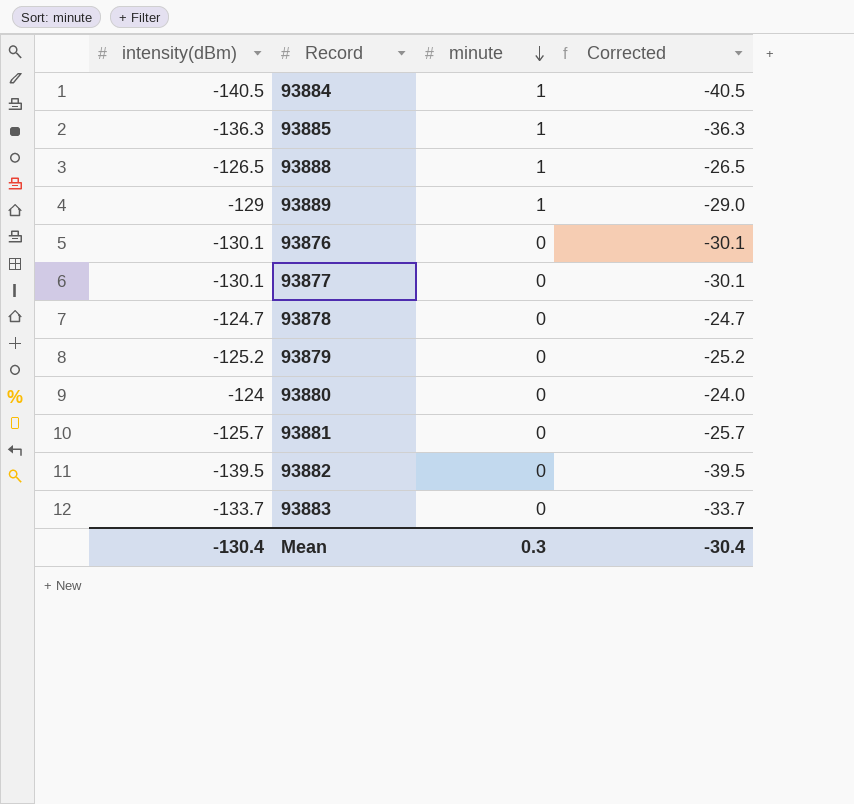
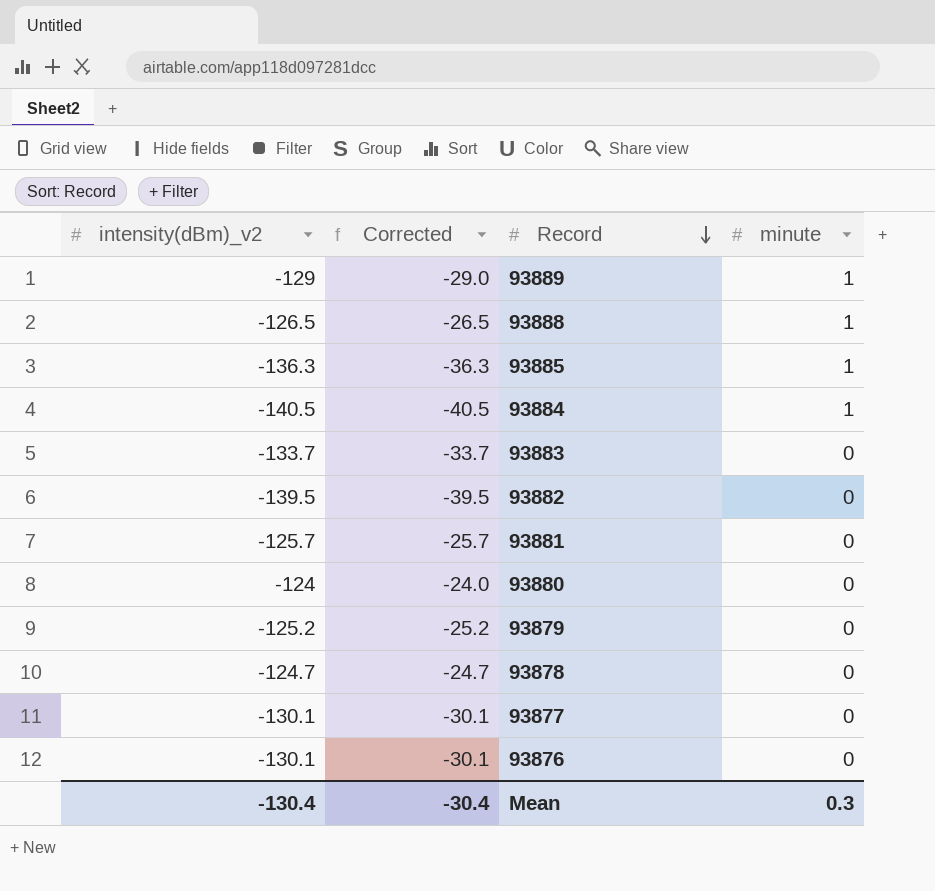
row order: minute descending -> Record descending
column name: intensity(dBm) -> intensity(dBm)_v2
column Corrected | position: 4 -> 2

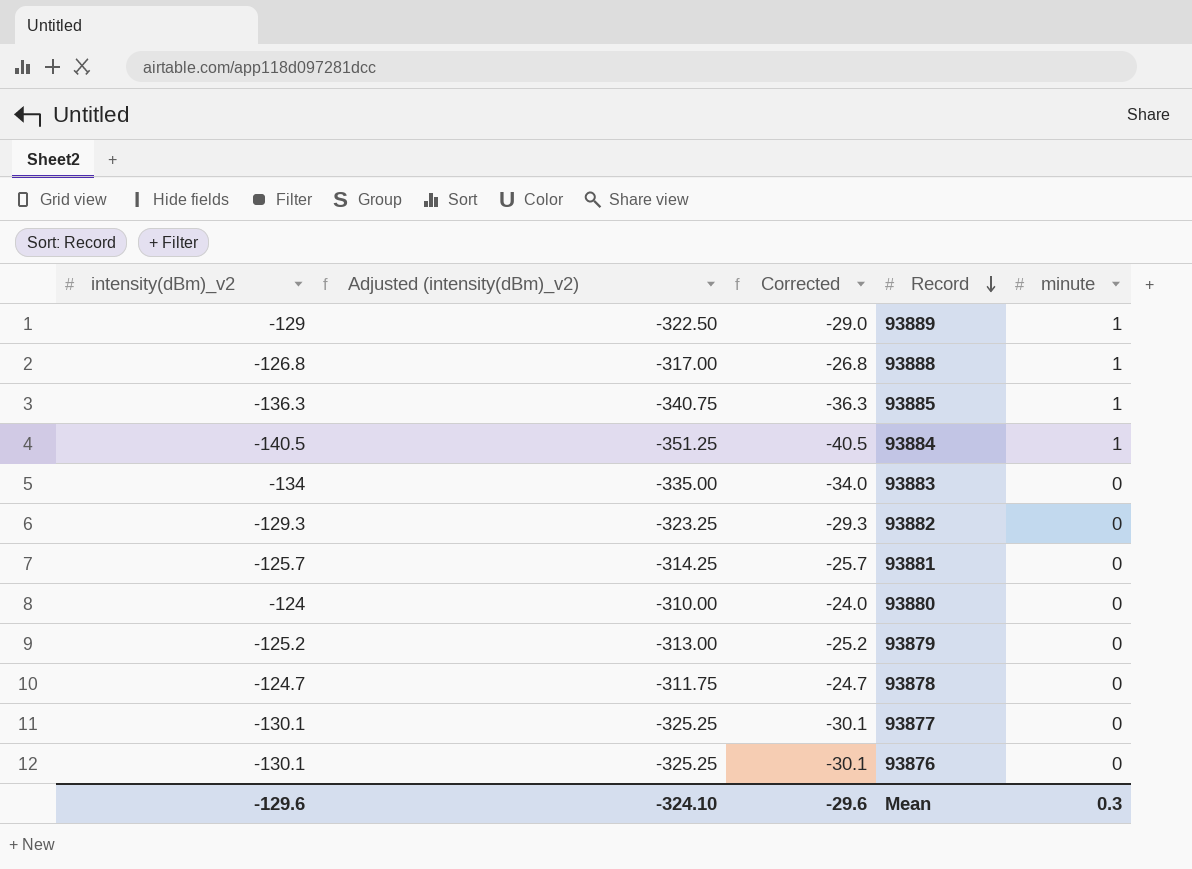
column Adjusted (intensity(dBm)_v2) | formula: none -> [intensity(dBm)_v2] * 2.5
93888 | intensity(dBm)_v2: -126.5 -> -126.8
93888 | Corrected: -26.5 -> -26.8
93883 | intensity(dBm)_v2: -133.7 -> -134
93883 | Corrected: -33.7 -> -34.0
93882 | intensity(dBm)_v2: -139.5 -> -129.3
93882 | Corrected: -39.5 -> -29.3
Mean | intensity(dBm)_v2: -130.4 -> -129.6
Mean | Corrected: -30.4 -> -29.6

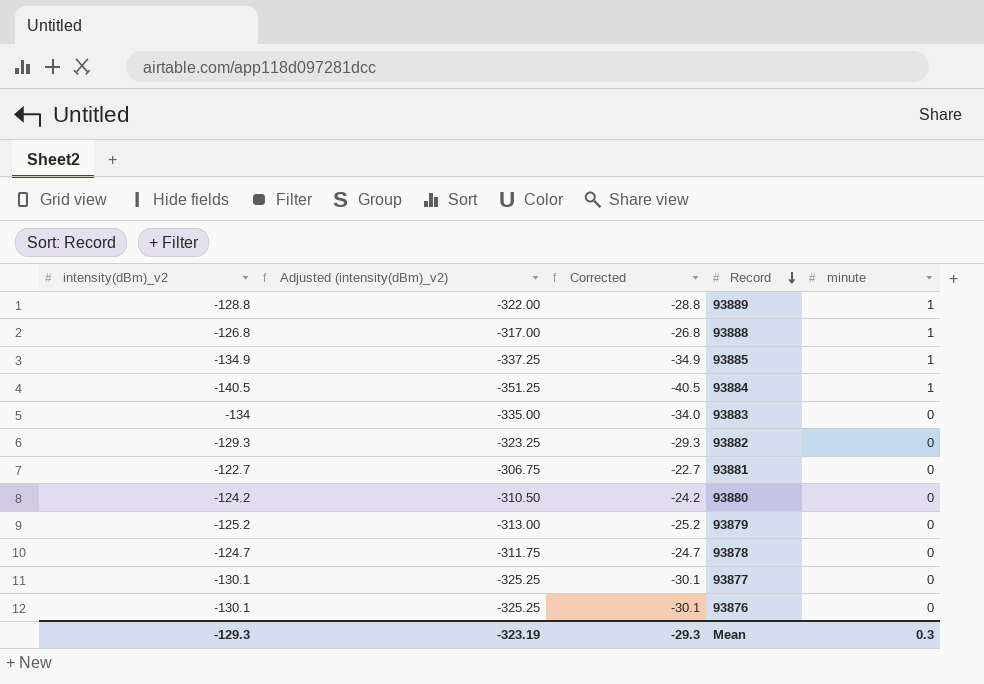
93889 | intensity(dBm)_v2: -129 -> -128.8
93889 | Adjusted (intensity(dBm)_v2): -322.50 -> -322.00
93889 | Corrected: -29.0 -> -28.8
93885 | intensity(dBm)_v2: -136.3 -> -134.9
93885 | Adjusted (intensity(dBm)_v2): -340.75 -> -337.25
93885 | Corrected: -36.3 -> -34.9
93881 | intensity(dBm)_v2: -125.7 -> -122.7
93881 | Adjusted (intensity(dBm)_v2): -314.25 -> -306.75
93881 | Corrected: -25.7 -> -22.7
93880 | intensity(dBm)_v2: -124 -> -124.2
93880 | Adjusted (intensity(dBm)_v2): -310.00 -> -310.50
93880 | Corrected: -24.0 -> -24.2
Mean | intensity(dBm)_v2: -129.6 -> -129.3
Mean | Adjusted (intensity(dBm)_v2): -324.10 -> -323.19
Mean | Corrected: -29.6 -> -29.3

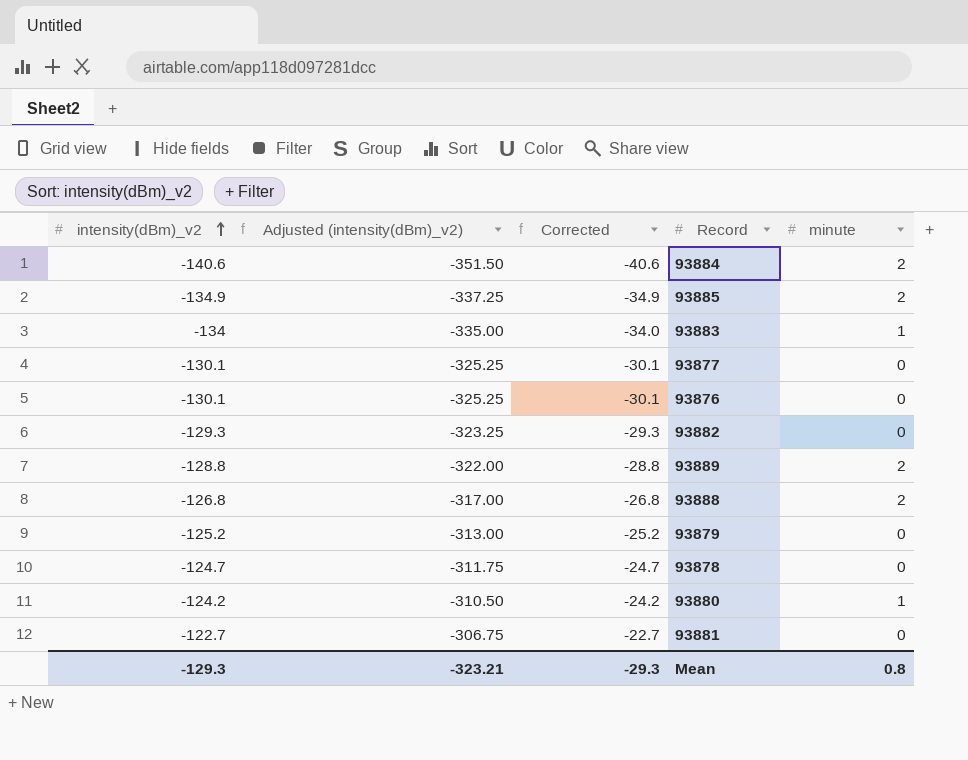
row order: Record descending -> intensity(dBm)_v2 ascending
93884 | intensity(dBm)_v2: -140.5 -> -140.6
93884 | Adjusted (intensity(dBm)_v2): -351.25 -> -351.50
93884 | Corrected: -40.5 -> -40.6
93884 | minute: 1 -> 2
93885 | minute: 1 -> 2
93883 | minute: 0 -> 1
93889 | minute: 1 -> 2
93888 | minute: 1 -> 2
93880 | minute: 0 -> 1
Mean | Adjusted (intensity(dBm)_v2): -323.19 -> -323.21
Mean | minute: 0.3 -> 0.8

